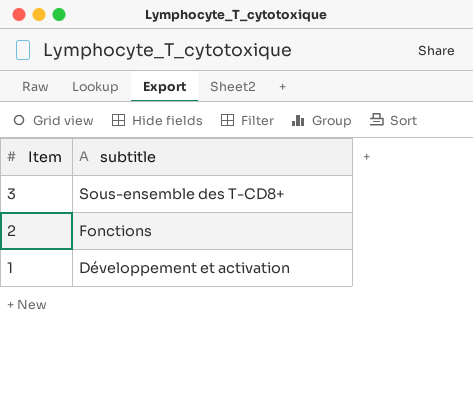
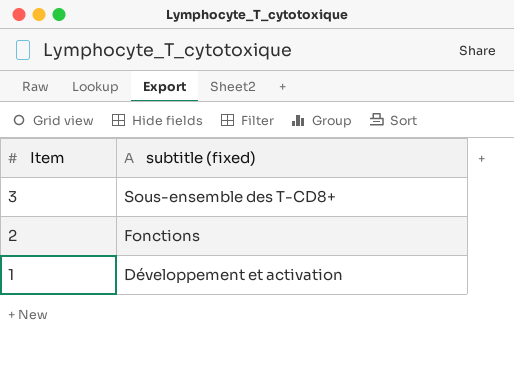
column name: subtitle -> subtitle (fixed)

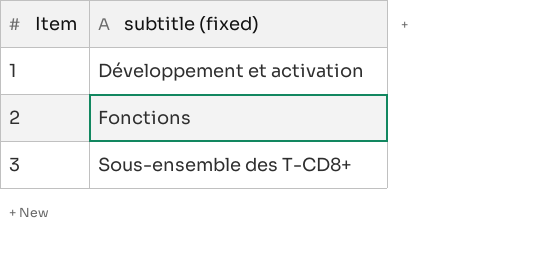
row order: Item descending -> Item ascending

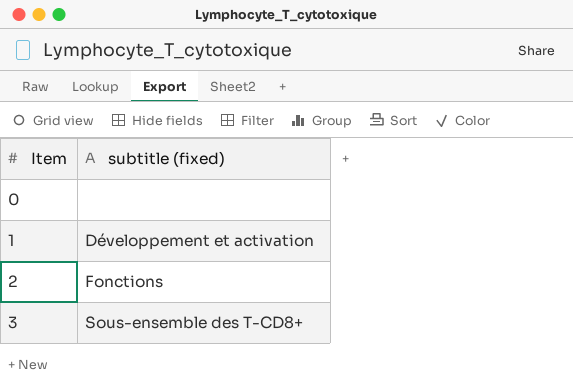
row 0: none -> none

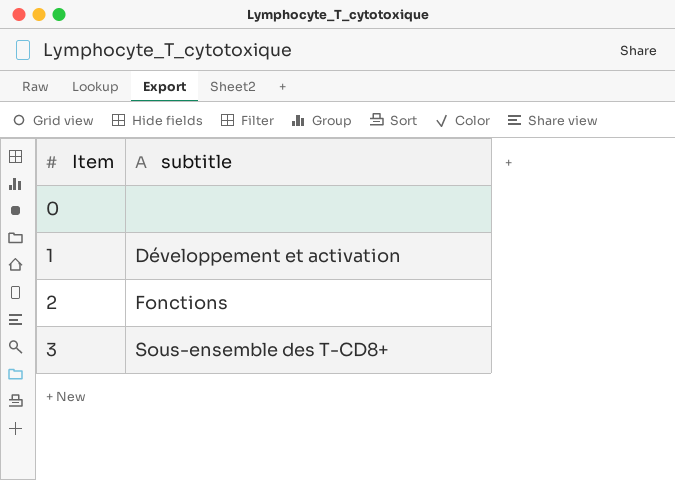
column name: subtitle (fixed) -> subtitle

